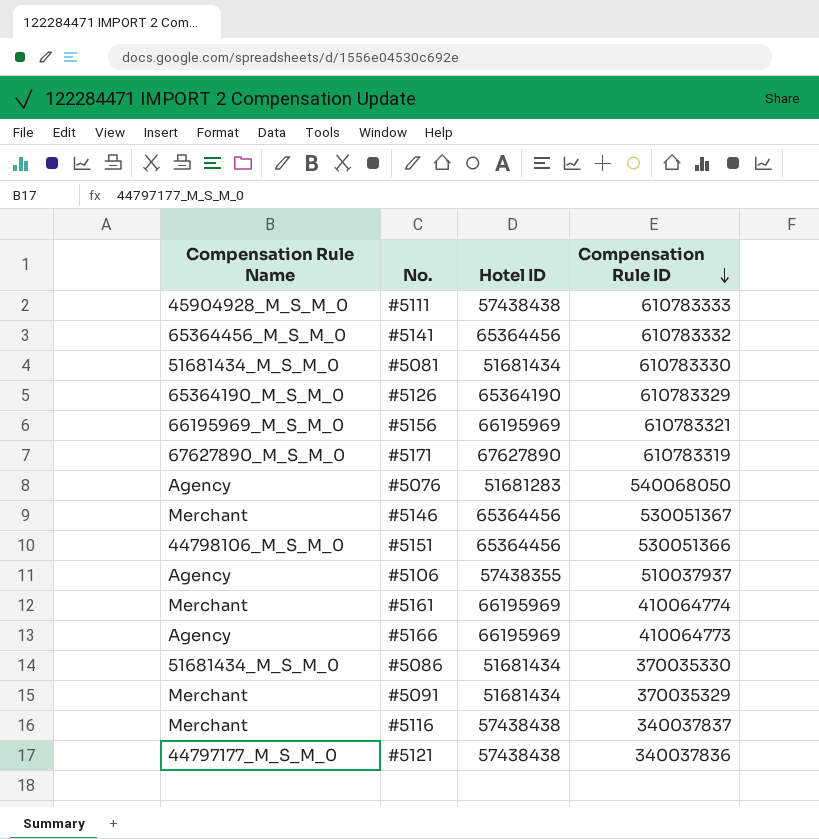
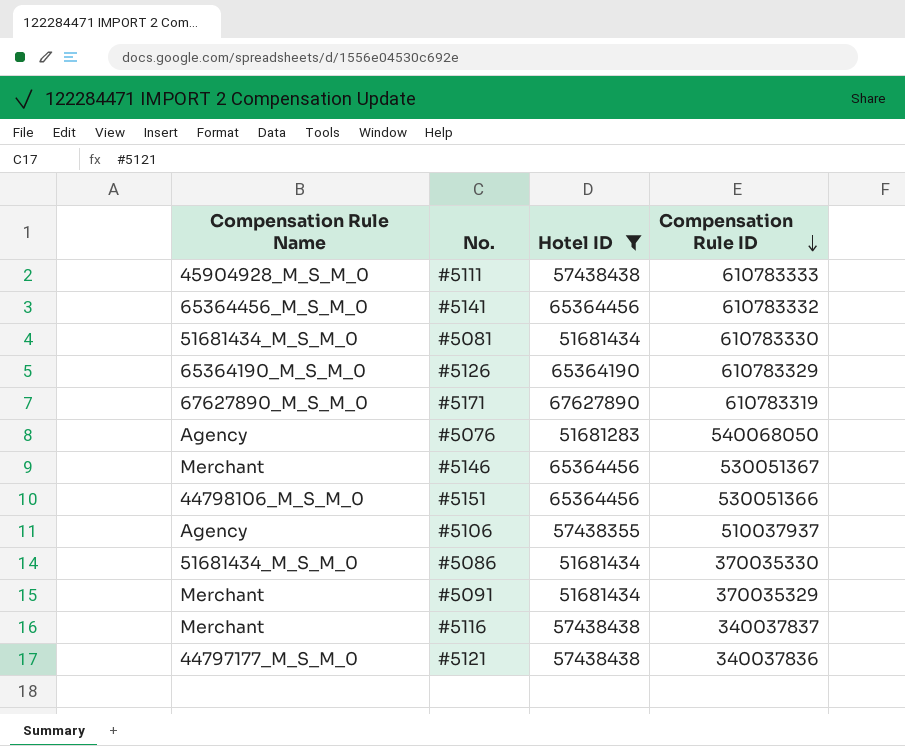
filter: none -> Hotel ID != 66195969

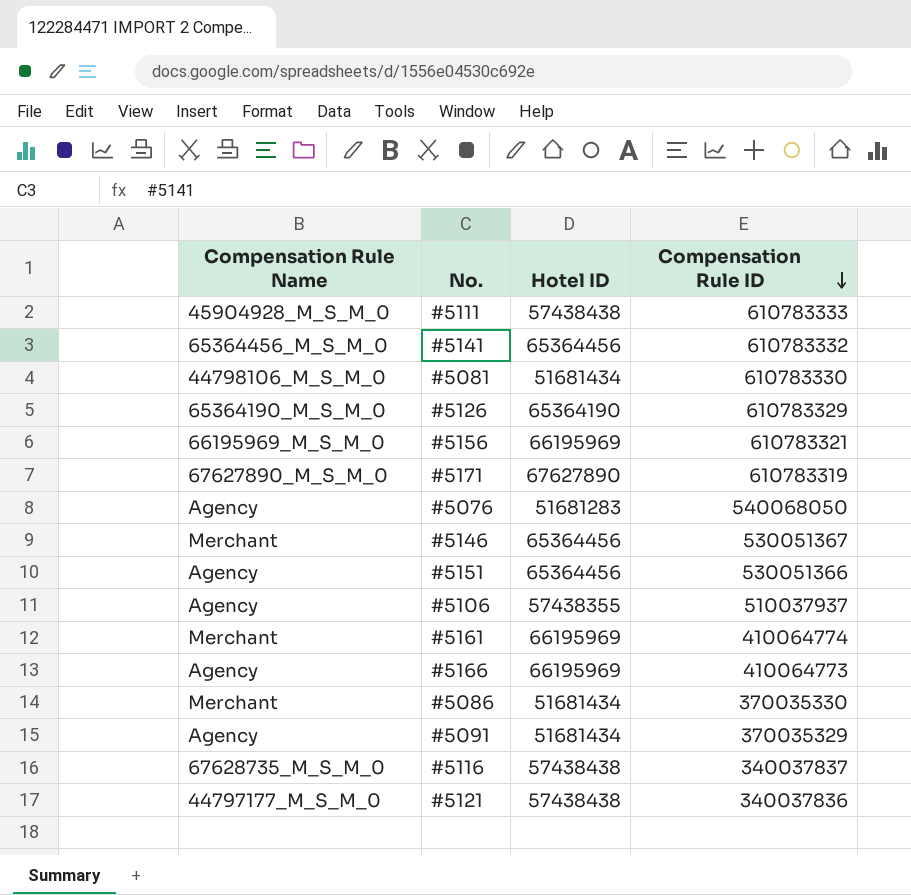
filter: Hotel ID != 66195969 -> none
#5081 | Compensation Rule Name: 51681434_M_S_M_0 -> 44798106_M_S_M_0
#5151 | Compensation Rule Name: 44798106_M_S_M_0 -> Agency
#5086 | Compensation Rule Name: 51681434_M_S_M_0 -> Merchant
#5091 | Compensation Rule Name: Merchant -> Agency
#5116 | Compensation Rule Name: Merchant -> 67628735_M_S_M_0

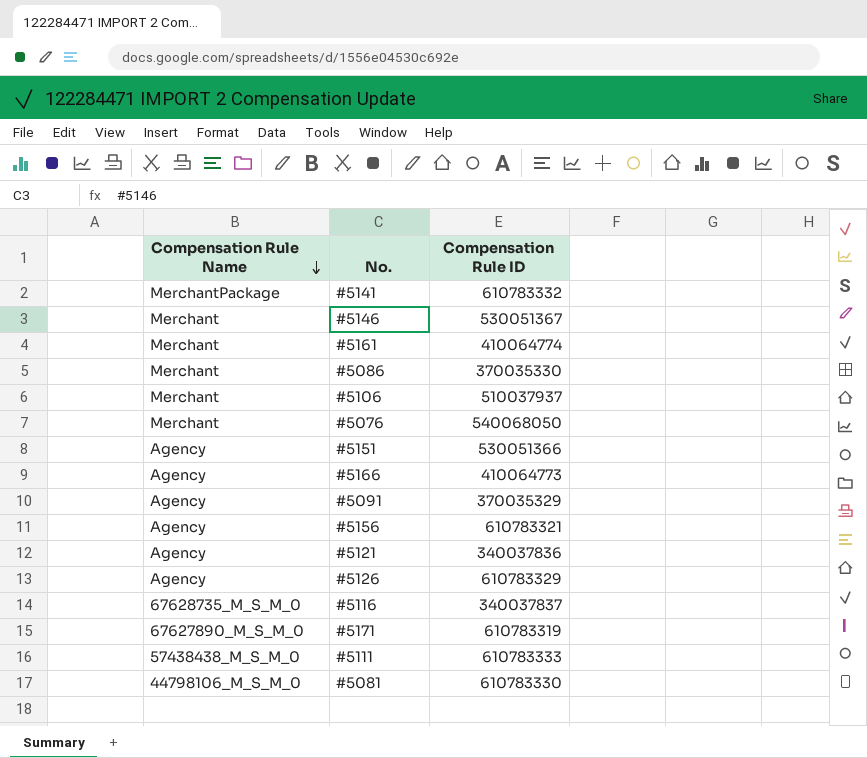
row order: Compensation Rule ID descending -> Compensation Rule Name descending
column Hotel ID | position: 3 -> none
#5141 | Compensation Rule Name: 65364456_M_S_M_0 -> MerchantPackage
#5106 | Compensation Rule Name: Agency -> Merchant
#5076 | Compensation Rule Name: Agency -> Merchant
#5156 | Compensation Rule Name: 66195969_M_S_M_0 -> Agency
#5121 | Compensation Rule Name: 44797177_M_S_M_0 -> Agency
#5126 | Compensation Rule Name: 65364190_M_S_M_0 -> Agency
#5111 | Compensation Rule Name: 45904928_M_S_M_0 -> 57438438_M_S_M_0

